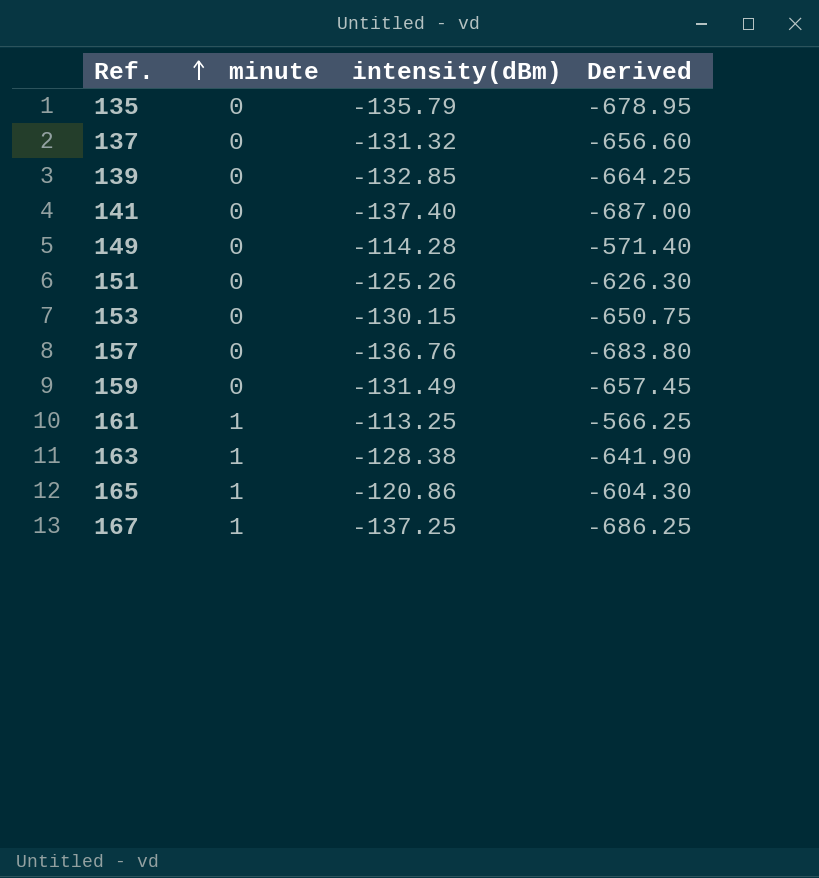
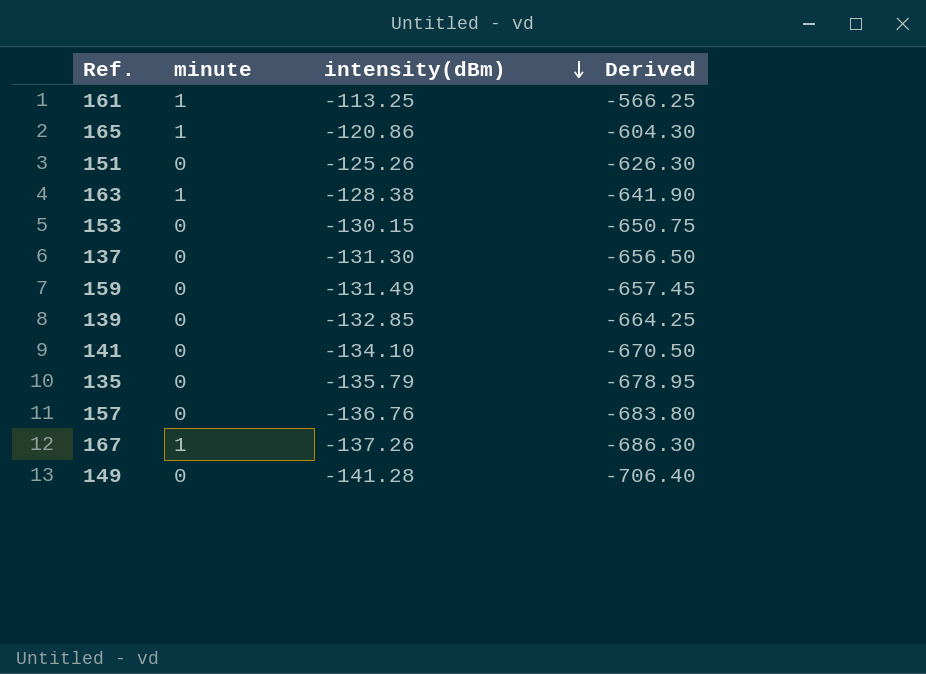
row order: Ref. ascending -> intensity(dBm) descending
137 | intensity(dBm): -131.32 -> -131.30
137 | Derived: -656.60 -> -656.50
141 | intensity(dBm): -137.40 -> -134.10
141 | Derived: -687.00 -> -670.50
167 | intensity(dBm): -137.25 -> -137.26
167 | Derived: -686.25 -> -686.30
149 | intensity(dBm): -114.28 -> -141.28
149 | Derived: -571.40 -> -706.40

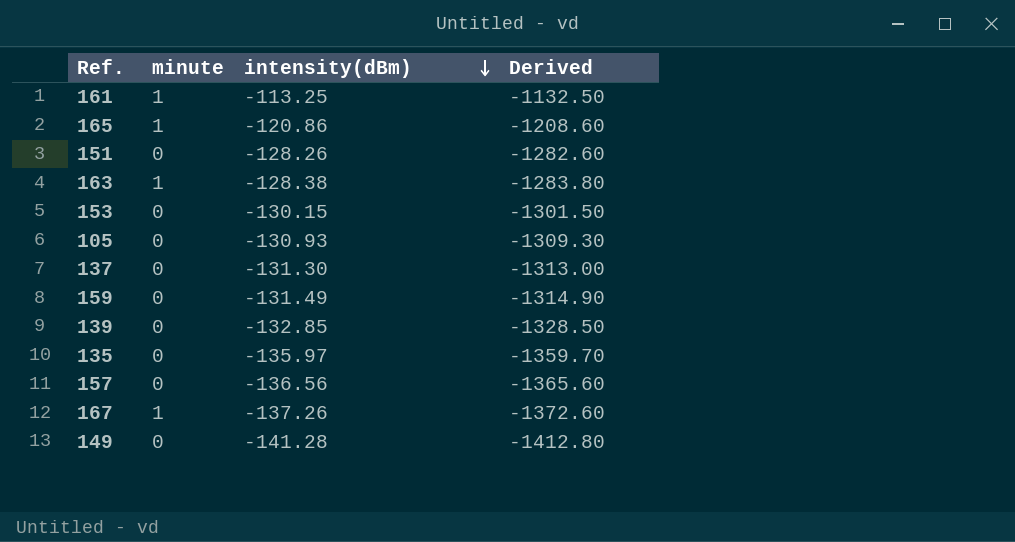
column Derived | formula: [intensity(dBm)] * 5 -> [intensity(dBm)] * 10
row 141: 0 | -134.10 | -670.50 -> none
151 | intensity(dBm): -125.26 -> -128.26
row 105: none -> 0 | -130.93 | -1309.30
135 | intensity(dBm): -135.79 -> -135.97
157 | intensity(dBm): -136.76 -> -136.56

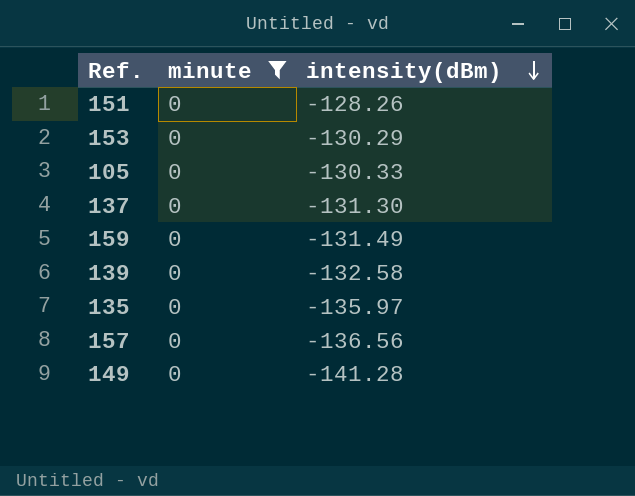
filter: none -> minute = 0
column Derived | formula: [intensity(dBm)] * 10 -> none
153 | intensity(dBm): -130.15 -> -130.29
105 | intensity(dBm): -130.93 -> -130.33
139 | intensity(dBm): -132.85 -> -132.58

